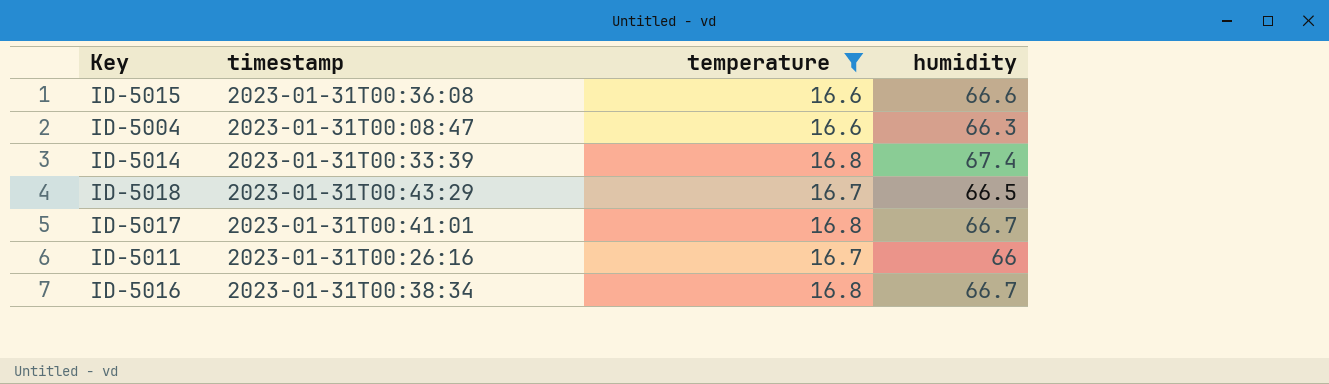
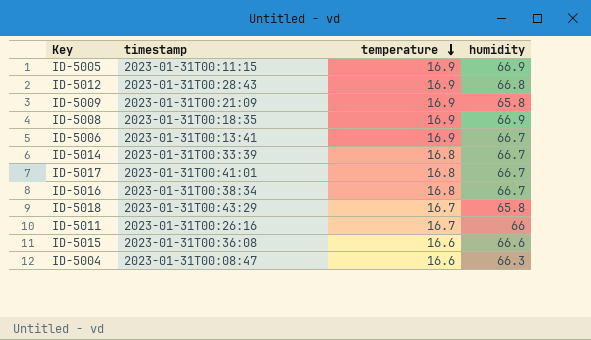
filter: temperature != 16.9 -> none
row order: none -> temperature descending
ID-5014 | humidity: 67.4 -> 66.7
ID-5018 | humidity: 66.5 -> 65.8

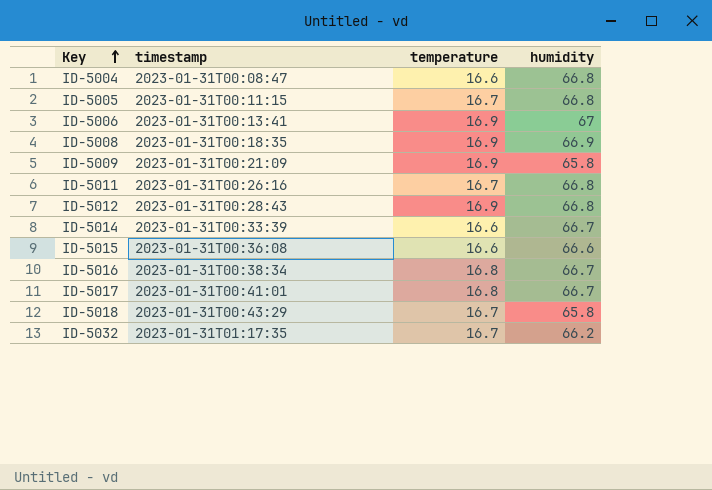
row order: temperature descending -> Key ascending
ID-5004 | humidity: 66.3 -> 66.8
ID-5005 | temperature: 16.9 -> 16.7
ID-5005 | humidity: 66.9 -> 66.8
ID-5006 | humidity: 66.7 -> 67
ID-5011 | humidity: 66 -> 66.8
ID-5014 | temperature: 16.8 -> 16.6
row ID-5032: none -> 2023-01-31T01:17:35 | 16.7 | 66.2

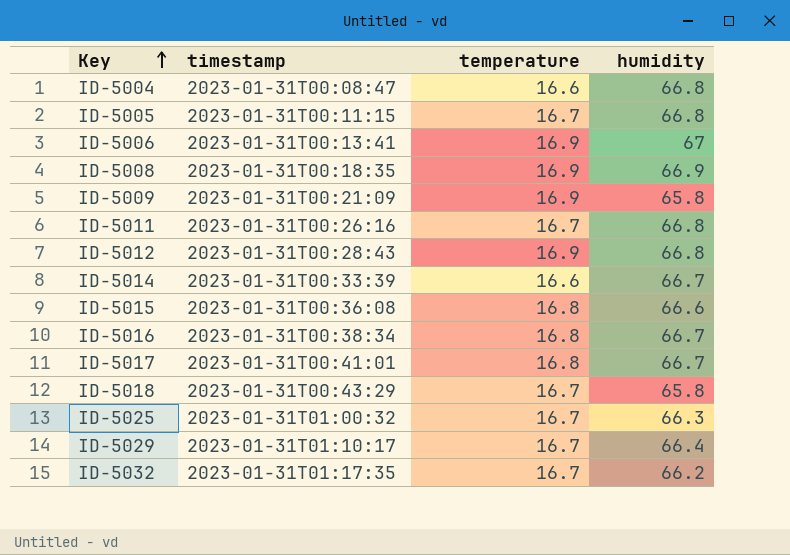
ID-5015 | temperature: 16.6 -> 16.8
row ID-5025: none -> 2023-01-31T01:00:32 | 16.7 | 66.3
row ID-5029: none -> 2023-01-31T01:10:17 | 16.7 | 66.4

